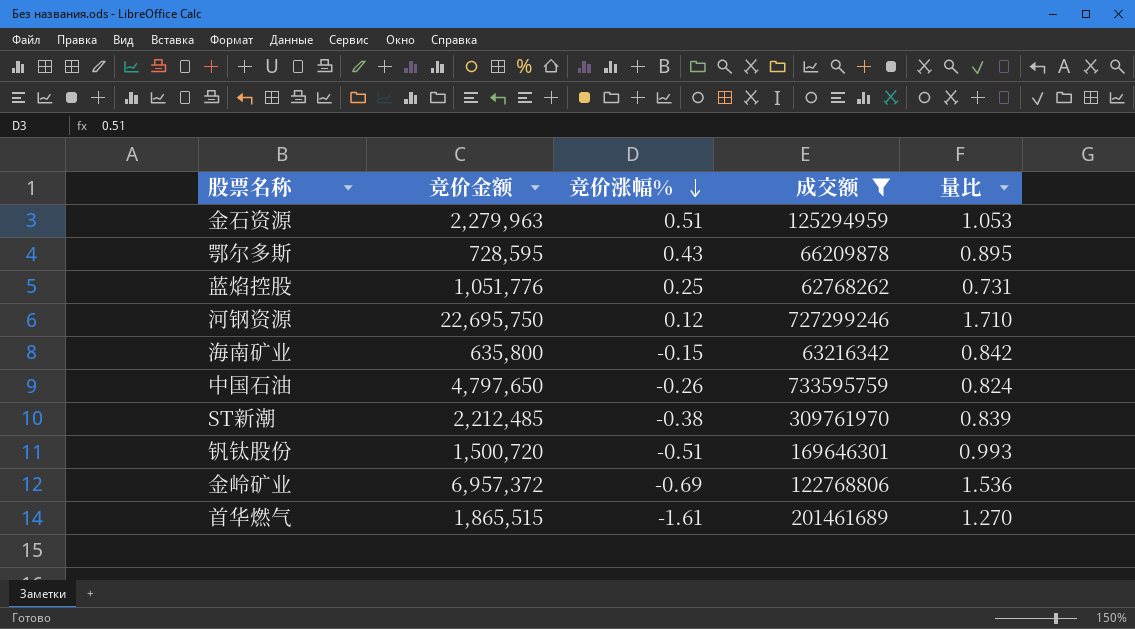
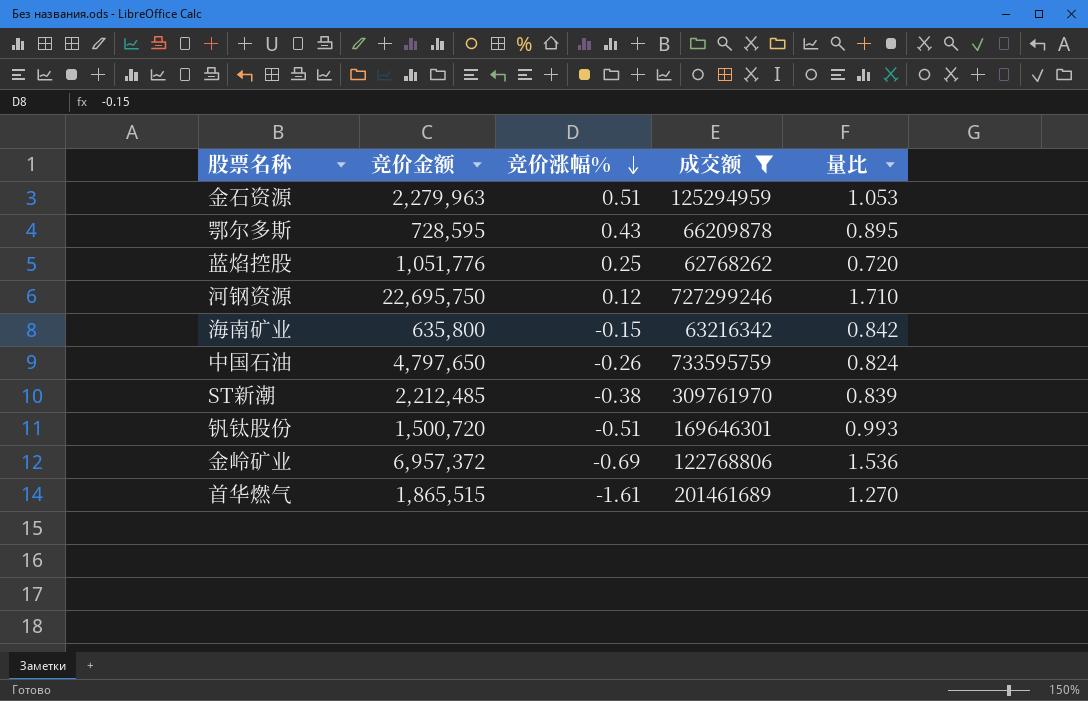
蓝焰控股 | 量比: 0.731 -> 0.720

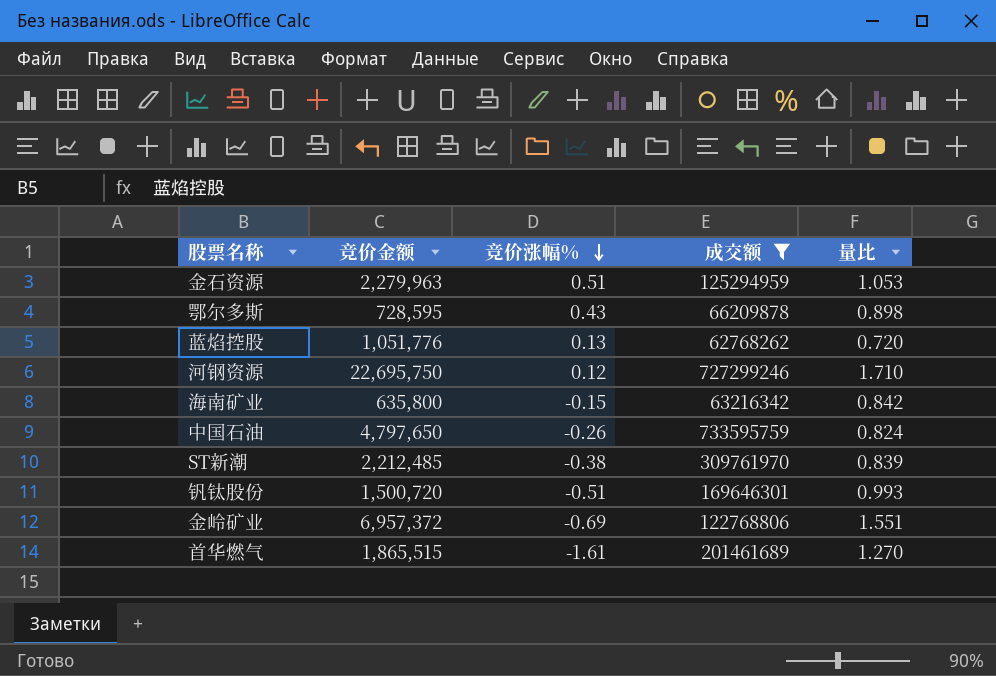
鄂尔多斯 | 量比: 0.895 -> 0.898
蓝焰控股 | 竞价涨幅%: 0.25 -> 0.13
金岭矿业 | 量比: 1.536 -> 1.551

